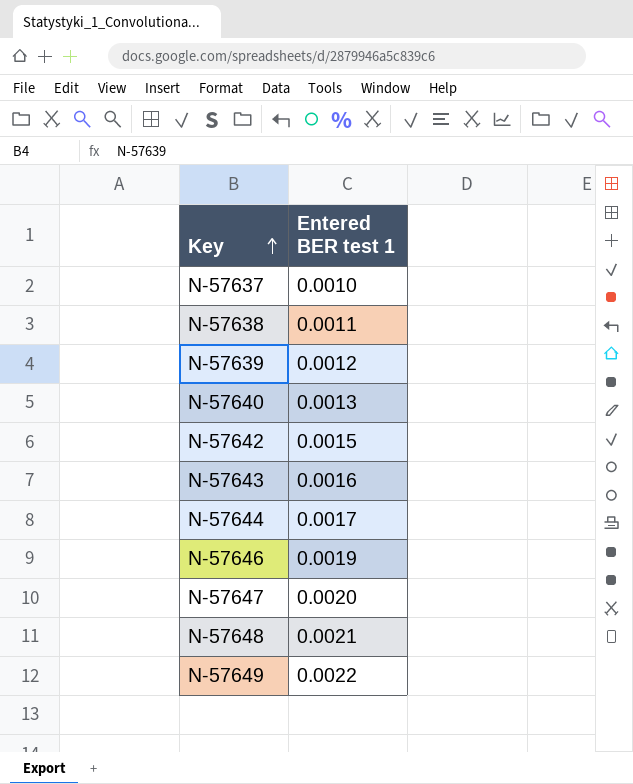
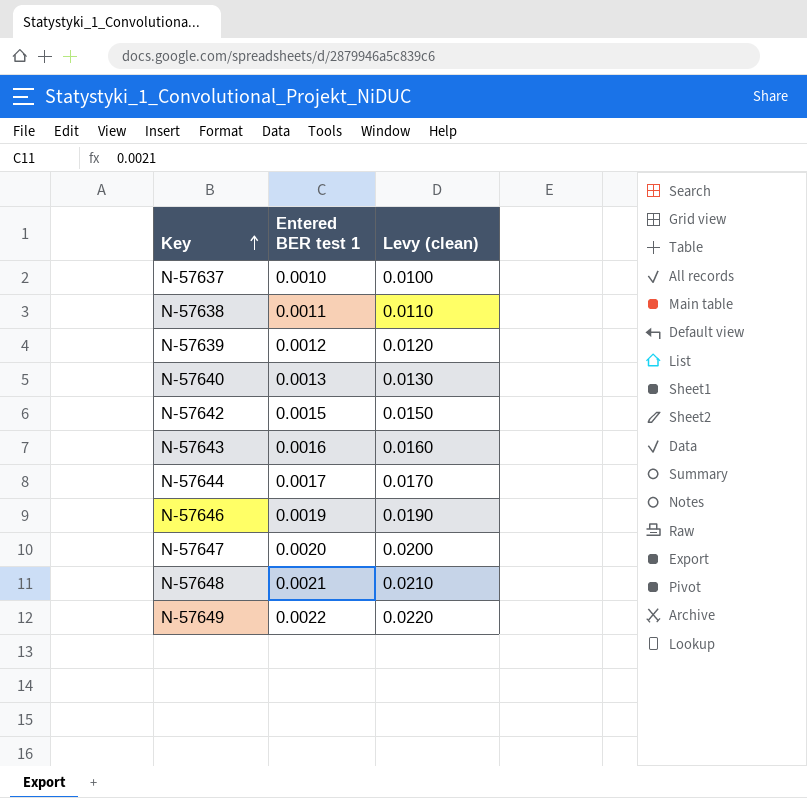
column Levy (clean) | formula: none -> [Entered BER test 1] * 10

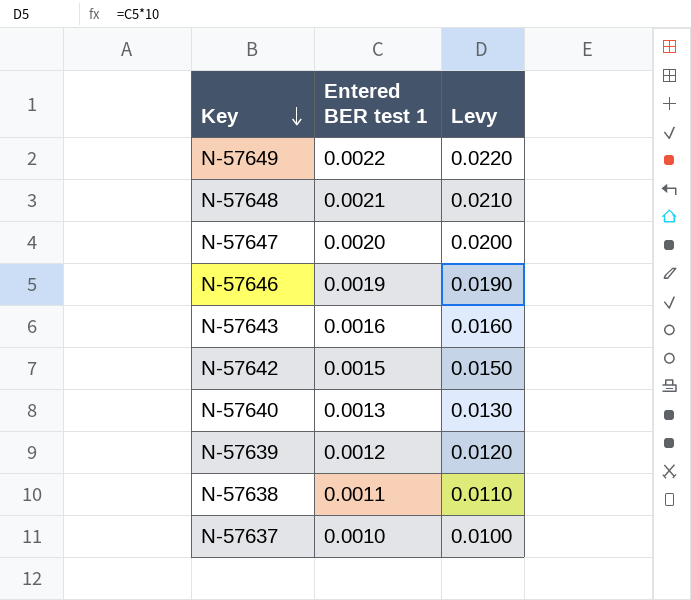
row order: Key ascending -> Key descending
column name: Levy (clean) -> Levy
row N-57644: 0.0017 | 0.0170 -> none

